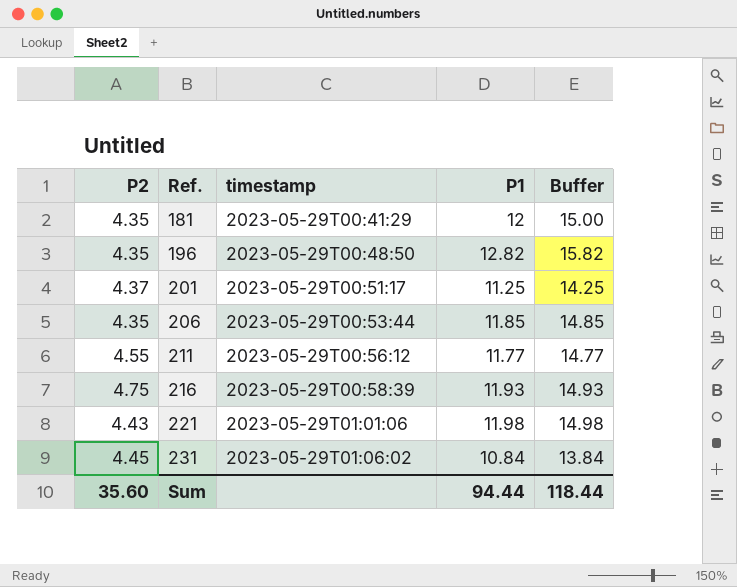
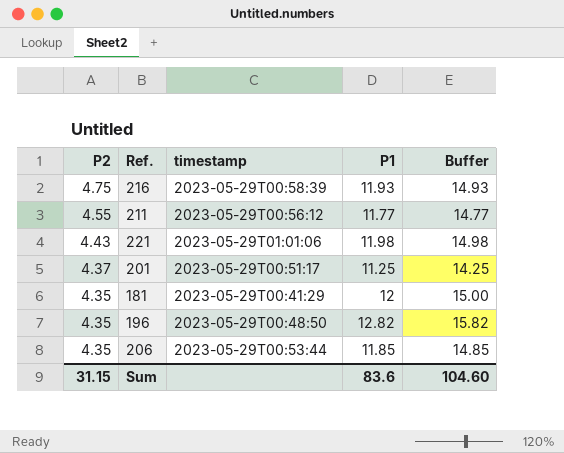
row order: Ref. ascending -> P2 descending
row 231: 4.45 | 2023-05-29T01:06:02 | 10.84 | 13.84 -> none
Sum | P2: 35.60 -> 31.15
Sum | P1: 94.44 -> 83.6
Sum | Buffer: 118.44 -> 104.60

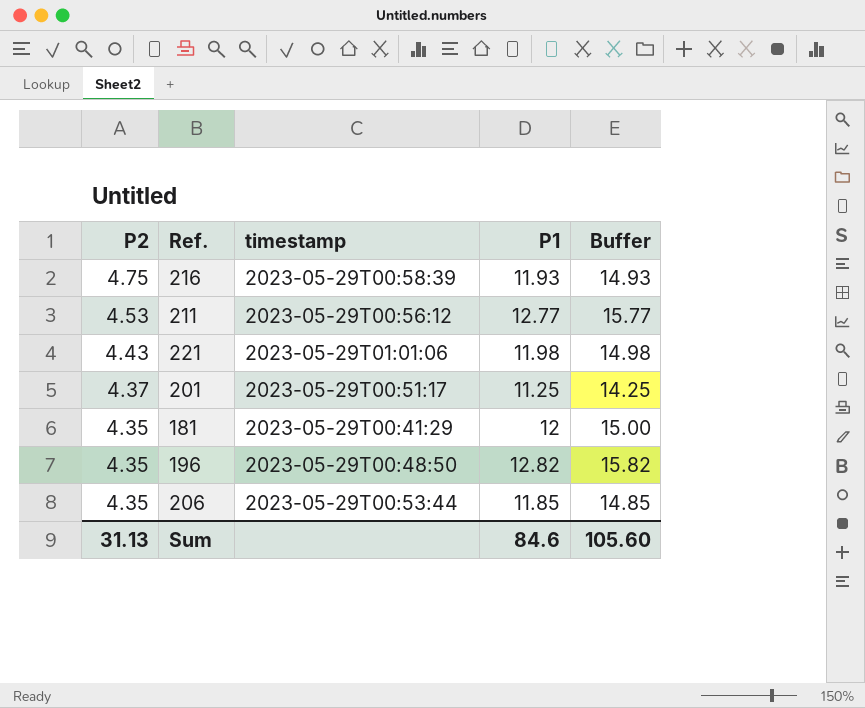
211 | P2: 4.55 -> 4.53
211 | P1: 11.77 -> 12.77
211 | Buffer: 14.77 -> 15.77
Sum | P2: 31.15 -> 31.13
Sum | P1: 83.6 -> 84.6
Sum | Buffer: 104.60 -> 105.60

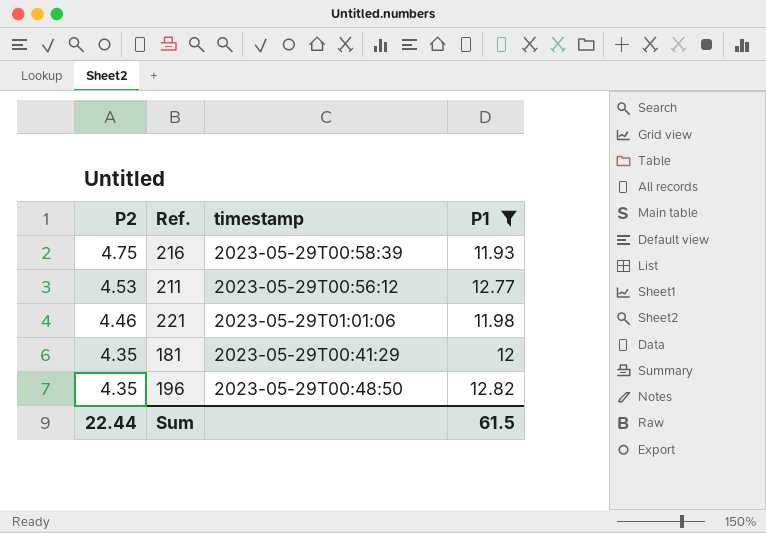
filter: none -> P1 >= 11.93
column Buffer | formula: [P1] + 3 -> none
221 | P2: 4.43 -> 4.46
Sum | P2: 31.13 -> 22.44
Sum | P1: 84.6 -> 61.5

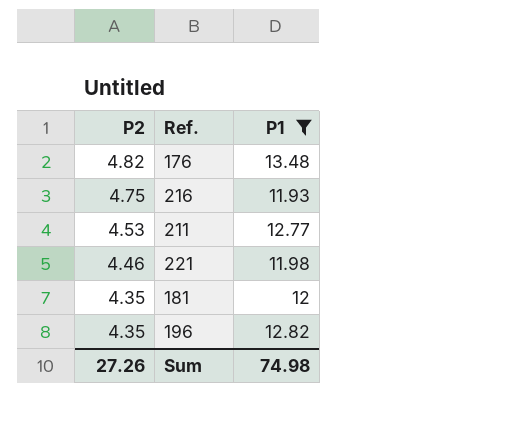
column timestamp | position: 3 -> none
row 176: none -> 4.82 | 13.48
Sum | P2: 22.44 -> 27.26
Sum | P1: 61.5 -> 74.98

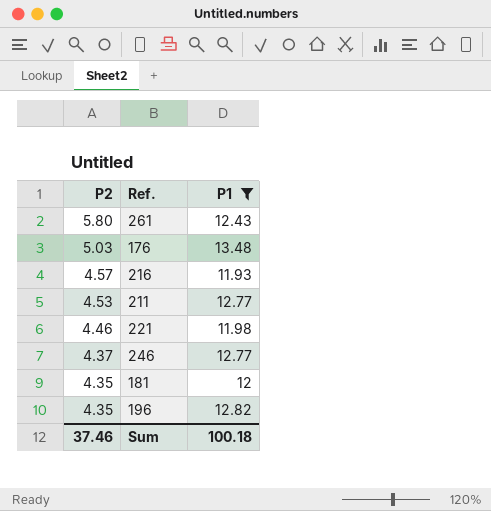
row 261: none -> 5.80 | 12.43
176 | P2: 4.82 -> 5.03
216 | P2: 4.75 -> 4.57
row 246: none -> 4.37 | 12.77
Sum | P2: 27.26 -> 37.46
Sum | P1: 74.98 -> 100.18

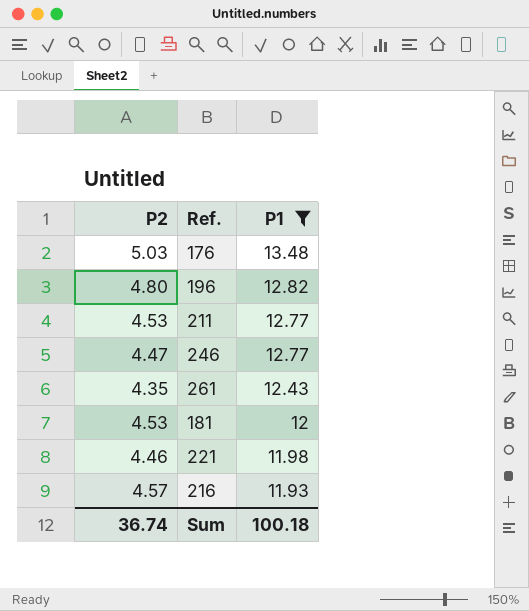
row order: P2 descending -> P1 descending
196 | P2: 4.35 -> 4.80
246 | P2: 4.37 -> 4.47
261 | P2: 5.80 -> 4.35
181 | P2: 4.35 -> 4.53
Sum | P2: 37.46 -> 36.74

